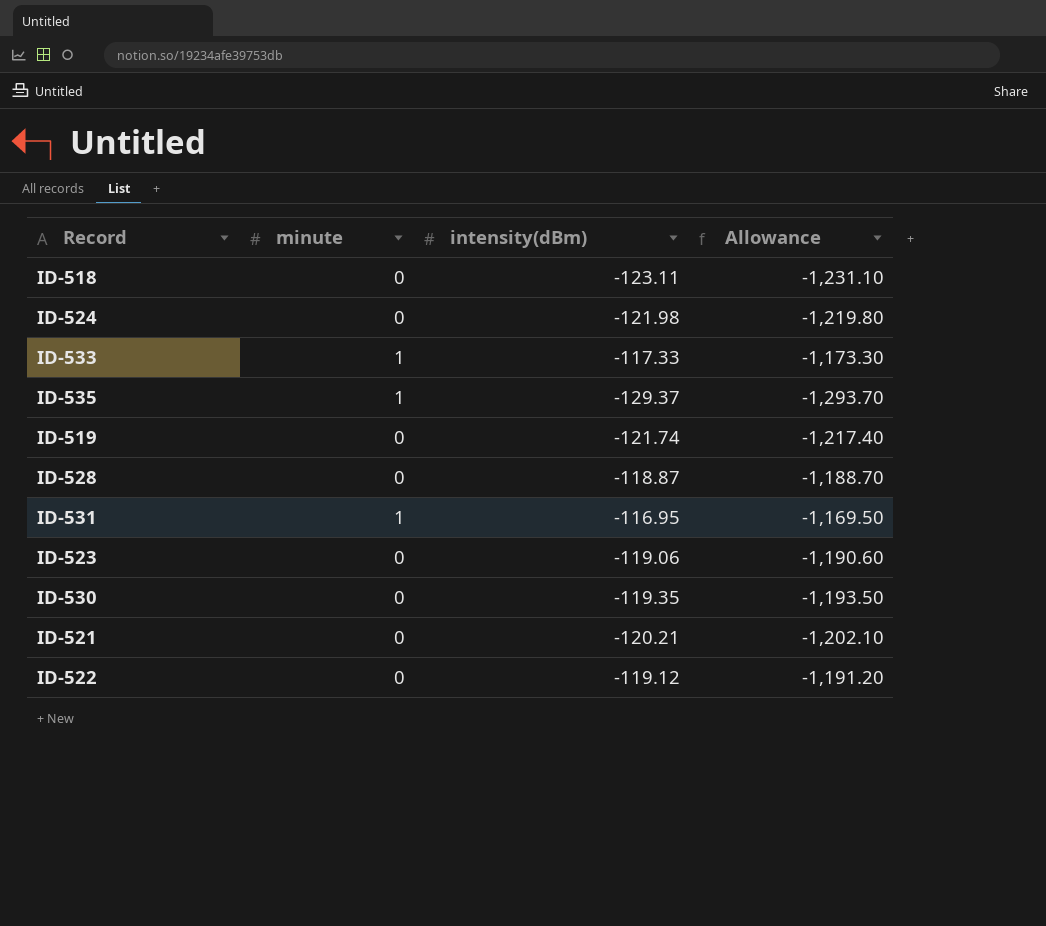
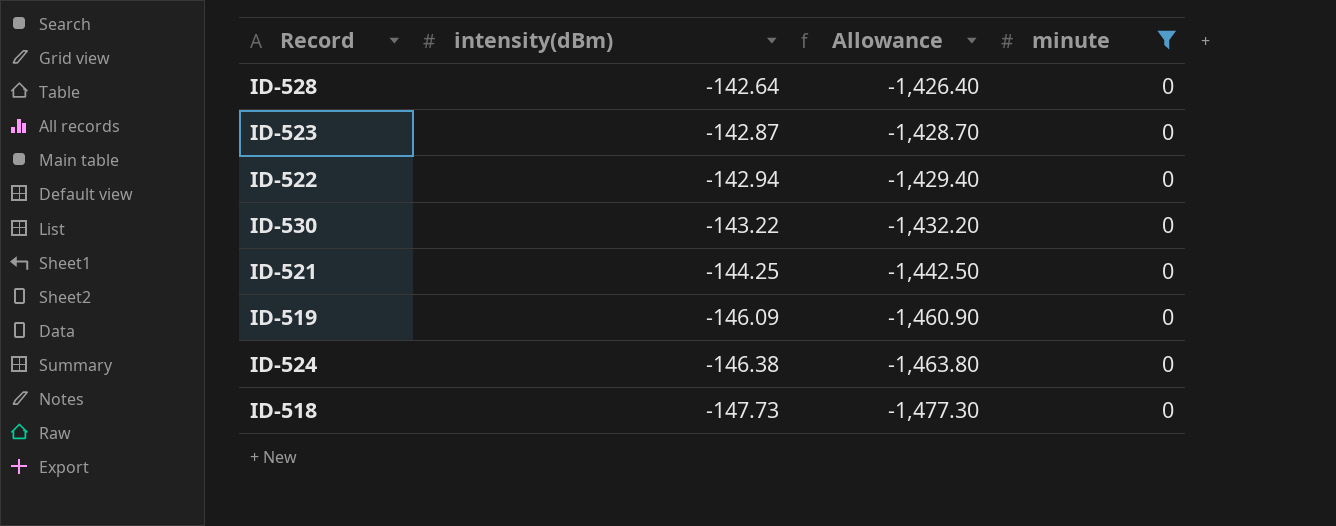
filter: none -> minute = 0
row order: none -> intensity(dBm) descending
column minute | position: 2 -> 4
ID-528 | intensity(dBm): -118.87 -> -142.64
ID-528 | Allowance: -1,188.70 -> -1,426.40
ID-523 | intensity(dBm): -119.06 -> -142.87
ID-523 | Allowance: -1,190.60 -> -1,428.70
ID-522 | intensity(dBm): -119.12 -> -142.94
ID-522 | Allowance: -1,191.20 -> -1,429.40
ID-530 | intensity(dBm): -119.35 -> -143.22
ID-530 | Allowance: -1,193.50 -> -1,432.20
ID-521 | intensity(dBm): -120.21 -> -144.25
ID-521 | Allowance: -1,202.10 -> -1,442.50
ID-519 | intensity(dBm): -121.74 -> -146.09
ID-519 | Allowance: -1,217.40 -> -1,460.90
ID-524 | intensity(dBm): -121.98 -> -146.38
ID-524 | Allowance: -1,219.80 -> -1,463.80
ID-518 | intensity(dBm): -123.11 -> -147.73
ID-518 | Allowance: -1,231.10 -> -1,477.30

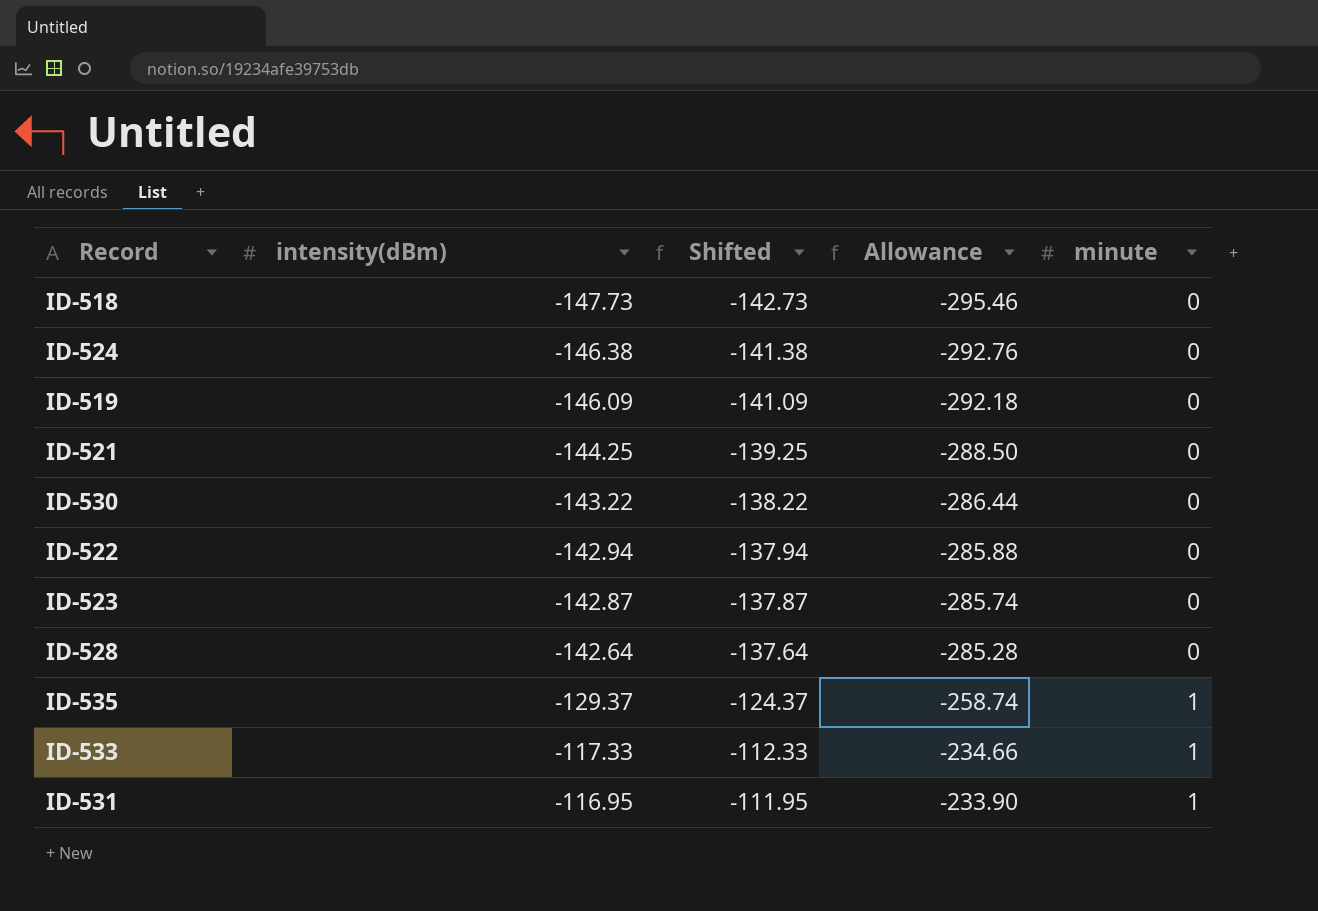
filter: minute = 0 -> none
row order: intensity(dBm) descending -> intensity(dBm) ascending
column Shifted | formula: none -> [intensity(dBm)] + 5
column Allowance | formula: [intensity(dBm)] * 10 -> [intensity(dBm)] * 2

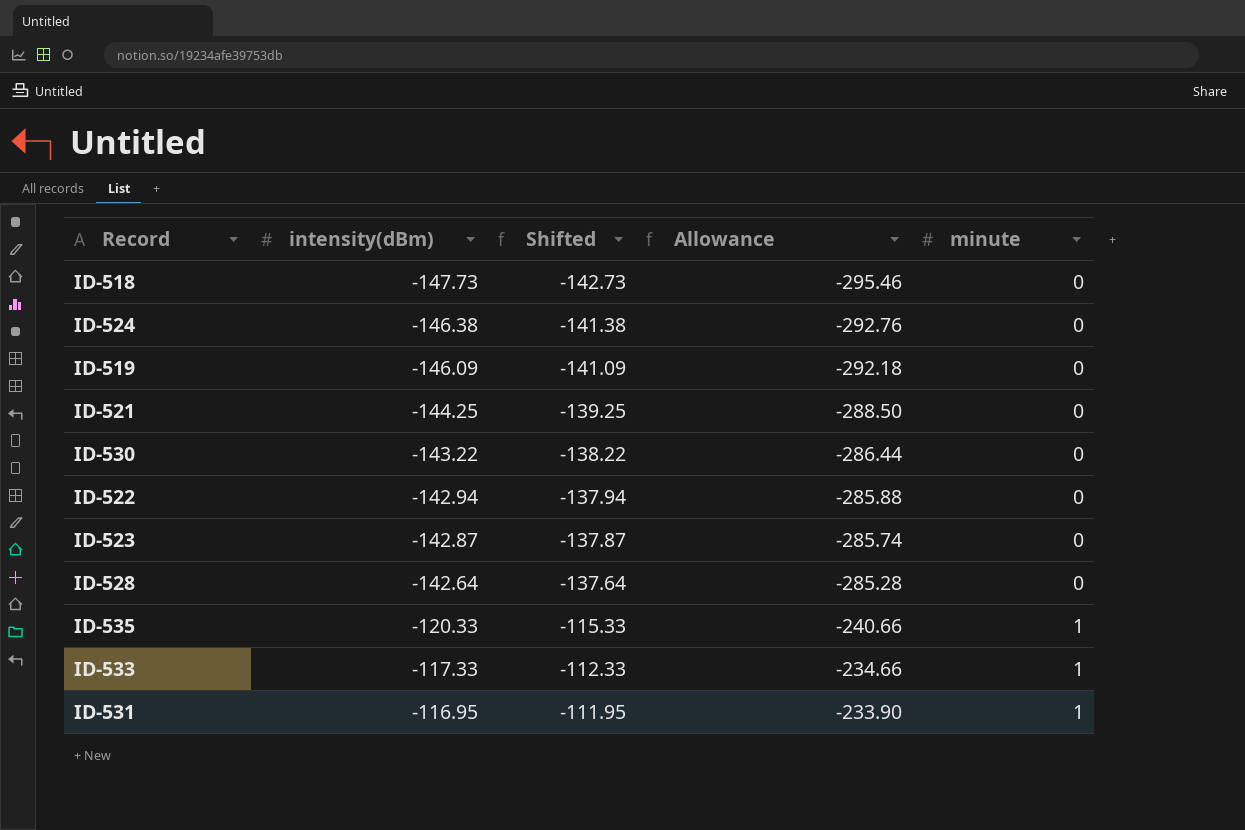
ID-535 | intensity(dBm): -129.37 -> -120.33
ID-535 | Shifted: -124.37 -> -115.33
ID-535 | Allowance: -258.74 -> -240.66

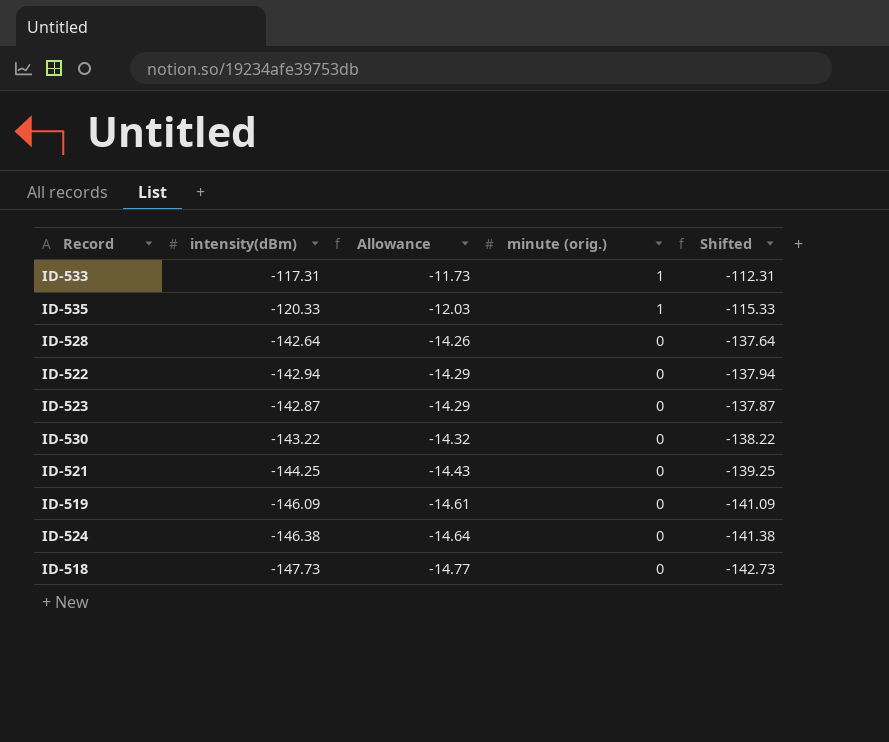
row order: intensity(dBm) ascending -> Allowance descending
column Allowance | formula: [intensity(dBm)] * 2 -> [intensity(dBm)] * 0.1
column name: minute -> minute (orig.)
column Shifted | position: 3 -> 5
row ID-531: -116.95 | -111.95 | -233.90 | 1 -> none
ID-533 | intensity(dBm): -117.33 -> -117.31
ID-533 | Shifted: -112.33 -> -112.31

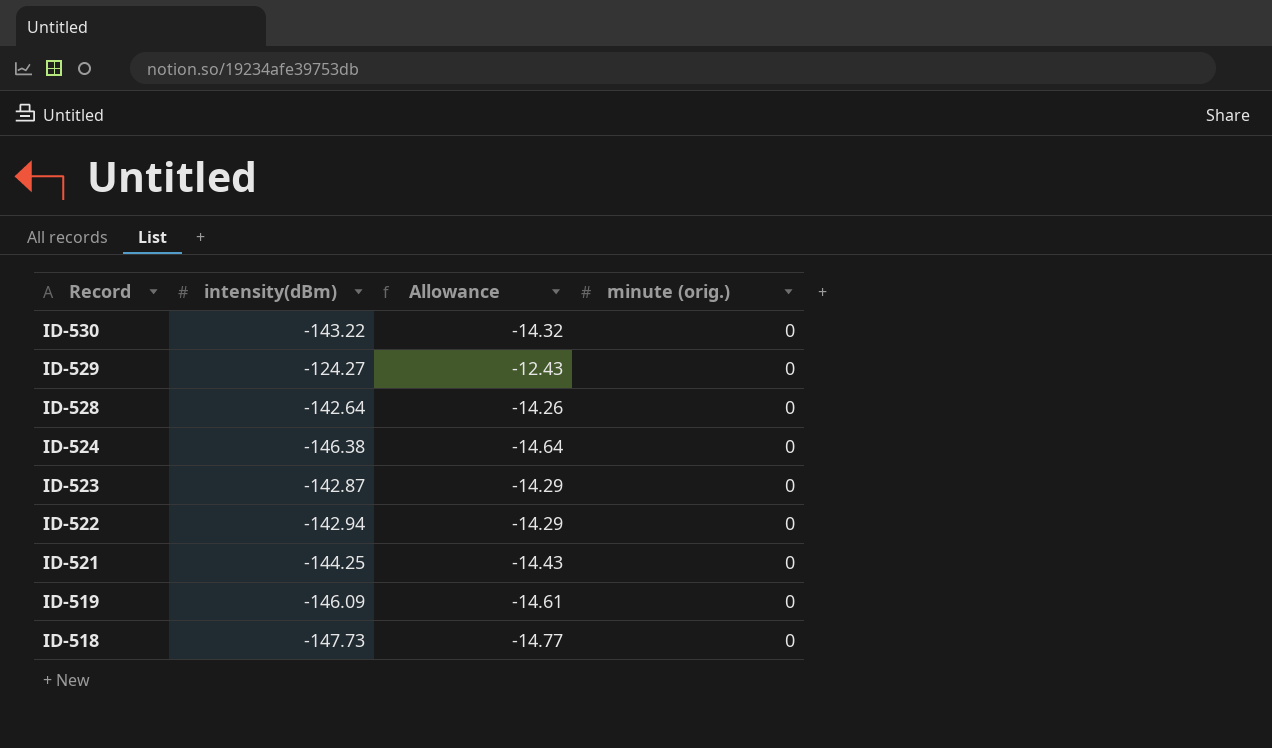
row order: Allowance descending -> Record descending
column Shifted | formula: [intensity(dBm)] + 5 -> none
row ID-533: -117.31 | -11.73 | 1 | -112.31 -> none
row ID-535: -120.33 | -12.03 | 1 | -115.33 -> none
row ID-529: none -> -124.27 | -12.43 | 0

